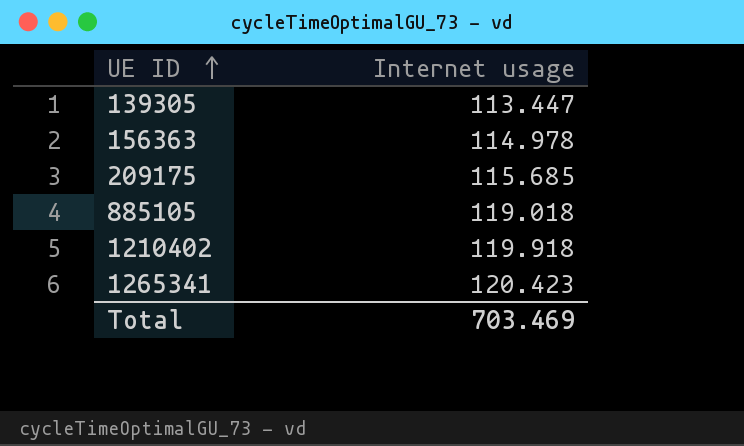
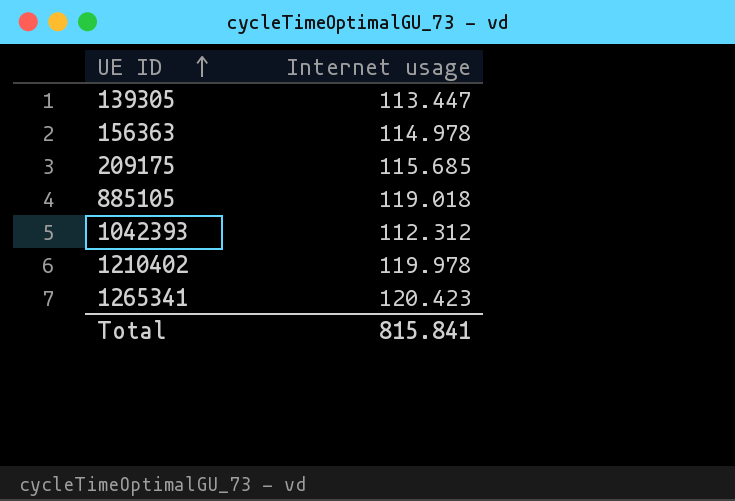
row 1042393: none -> 112.312
1210402 | Internet usage: 119.918 -> 119.978
Total | Internet usage: 703.469 -> 815.841

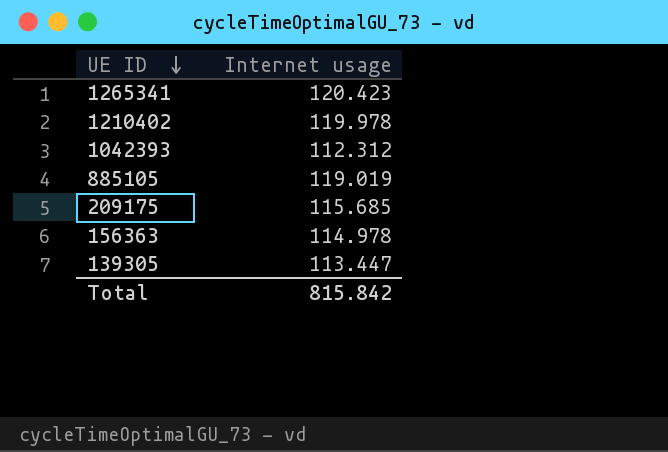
row order: UE ID ascending -> UE ID descending
885105 | Internet usage: 119.018 -> 119.019
Total | Internet usage: 815.841 -> 815.842

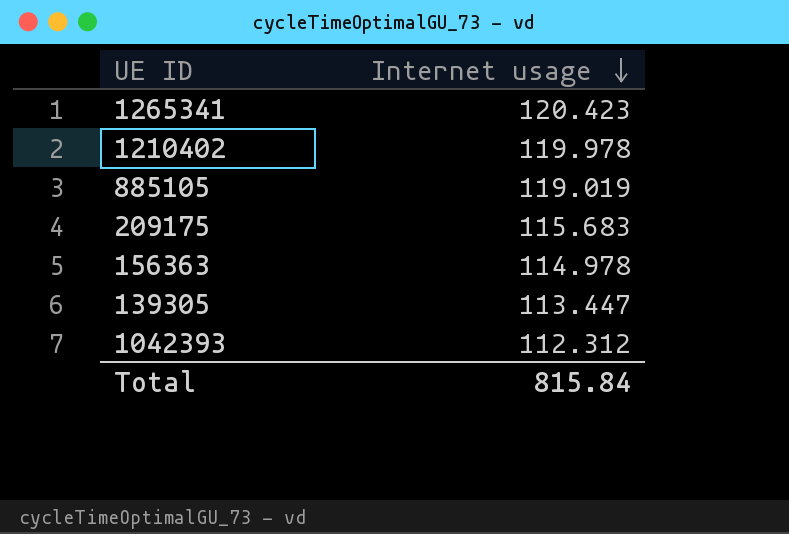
row order: UE ID descending -> Internet usage descending
209175 | Internet usage: 115.685 -> 115.683
Total | Internet usage: 815.842 -> 815.84

